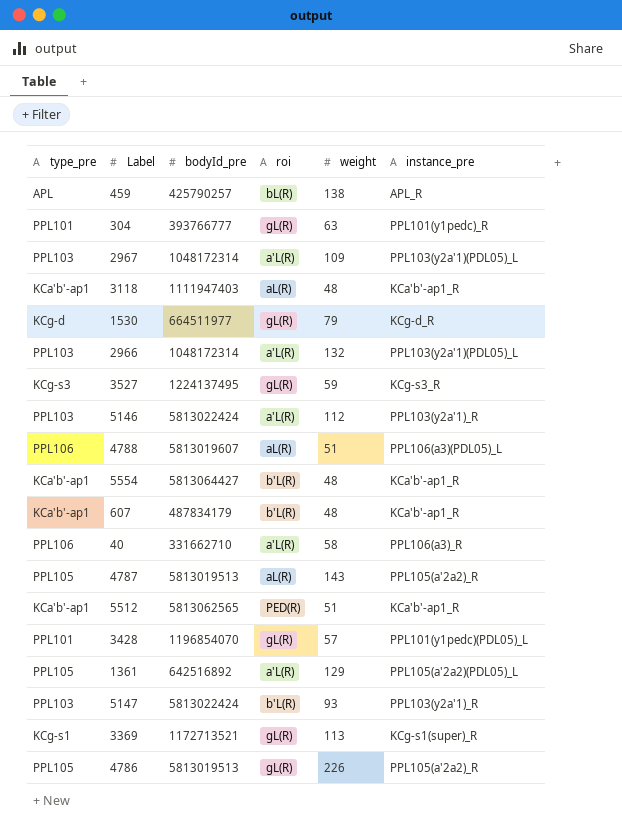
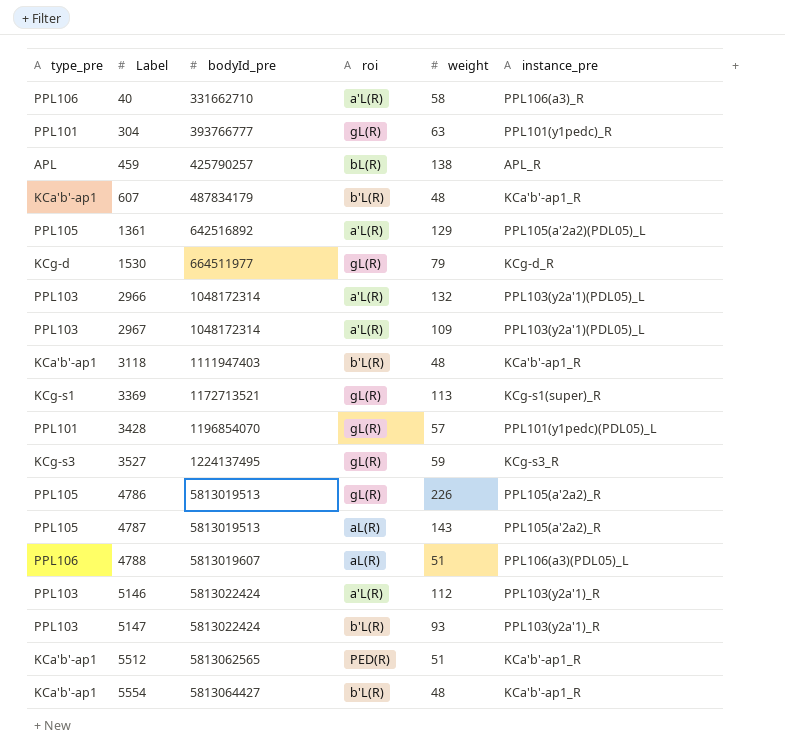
row order: none -> Label ascending
3118 | roi: aL(R) -> b'L(R)

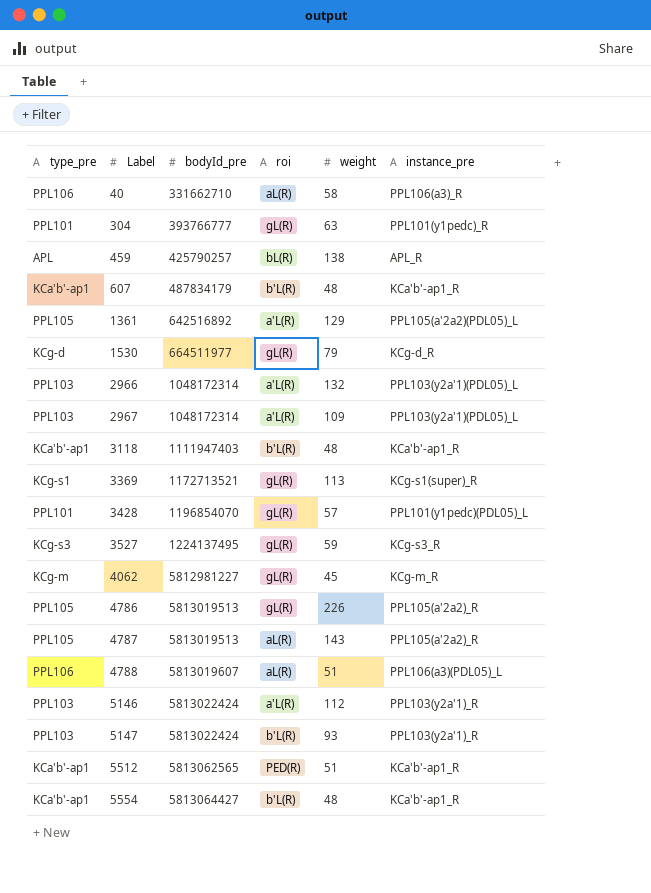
40 | roi: a'L(R) -> aL(R)
row 4062: none -> KCg-m | 5812981227 | gL(R) | 45 | KCg-m_R

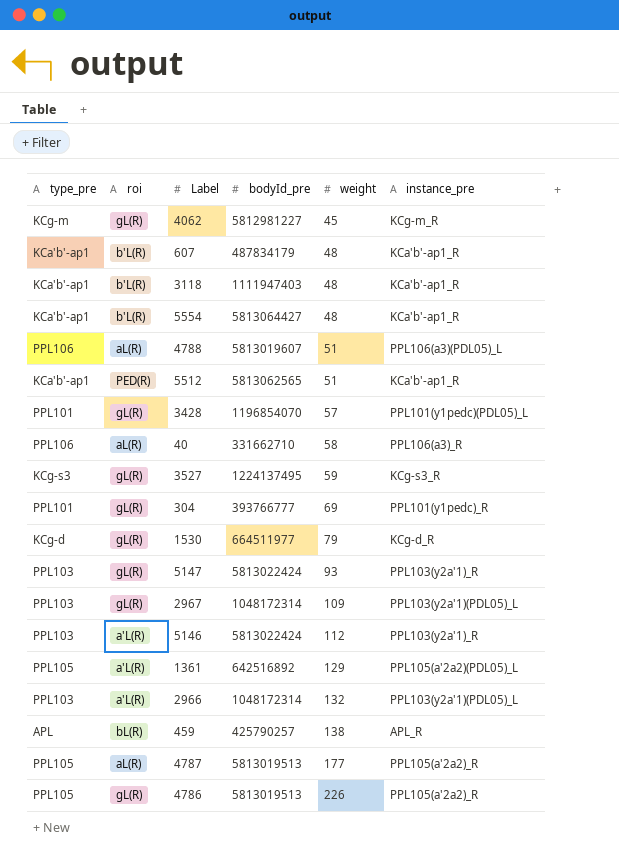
row order: Label ascending -> weight ascending
column roi | position: 4 -> 2
row 3369: KCg-s1 | 1172713521 | gL(R) | 113 | KCg-s1(super)_R -> none
304 | weight: 63 -> 69
5147 | roi: b'L(R) -> gL(R)
2967 | roi: a'L(R) -> gL(R)
4787 | weight: 143 -> 177

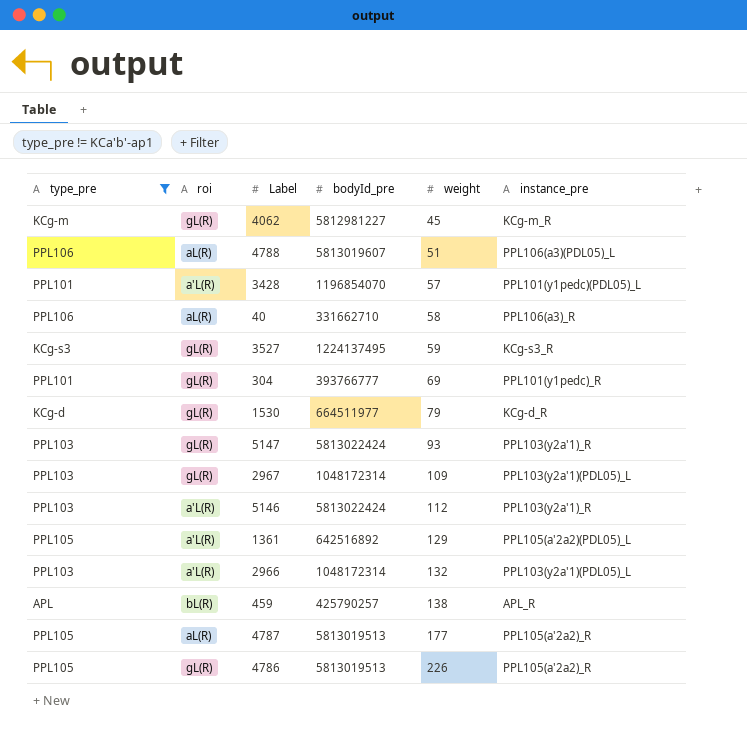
filter: none -> type_pre != KCa'b'-ap1
3428 | roi: gL(R) -> a'L(R)

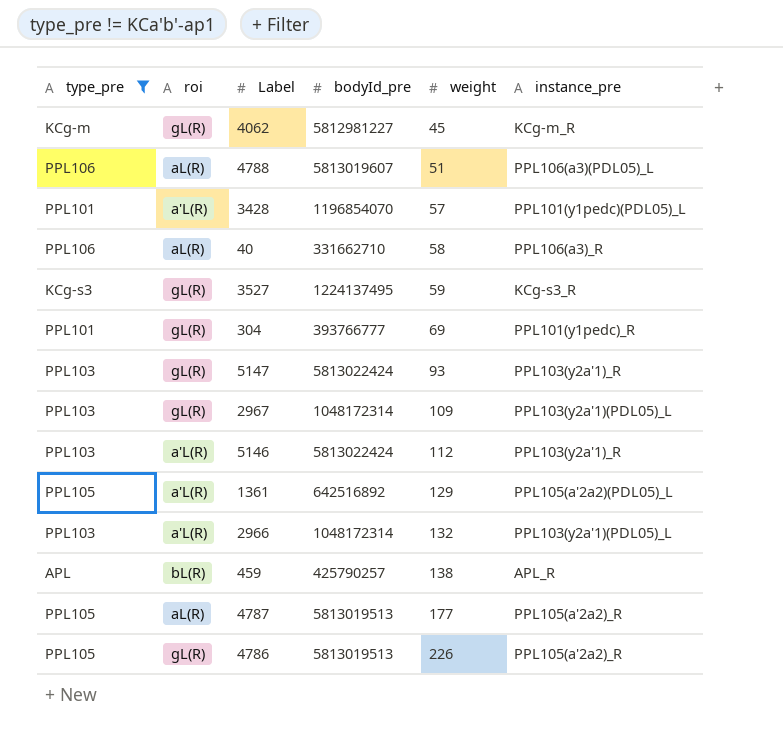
row 1530: KCg-d | gL(R) | 664511977 | 79 | KCg-d_R -> none

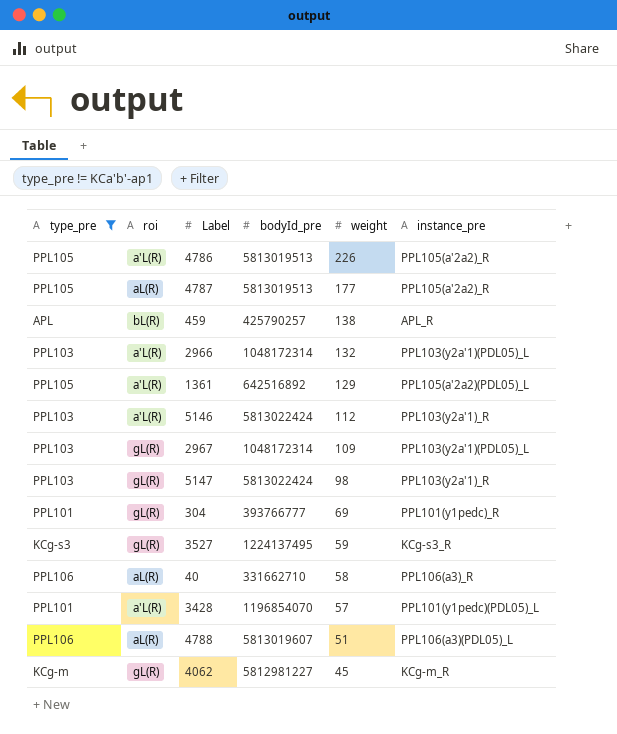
row order: weight ascending -> weight descending
4786 | roi: gL(R) -> a'L(R)
5147 | weight: 93 -> 98

